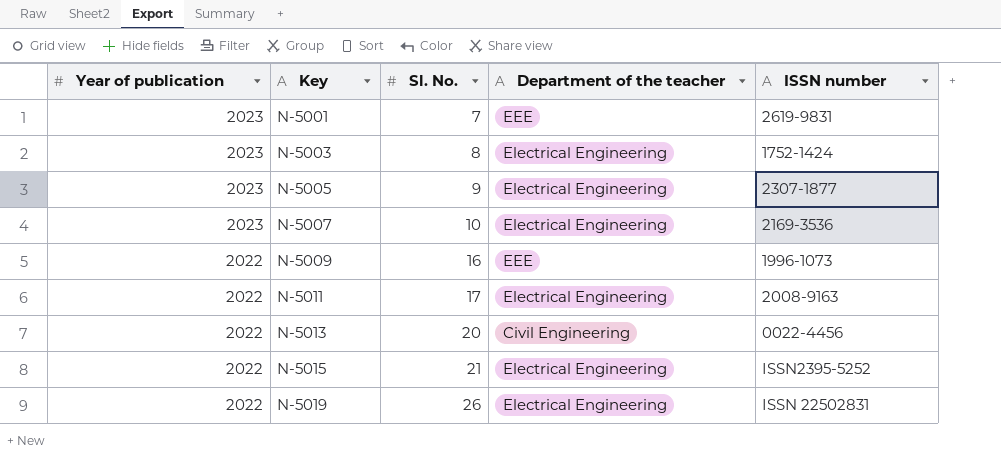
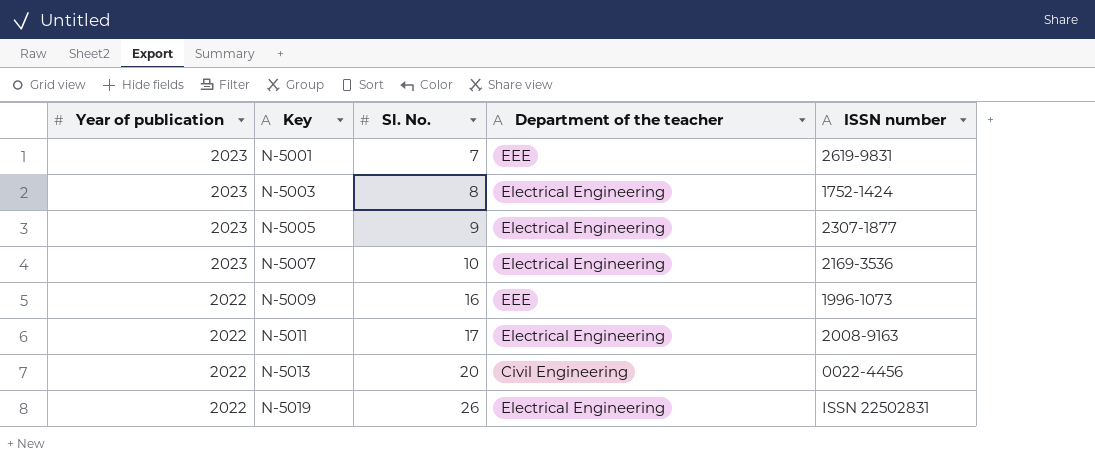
row N-5015: 2022 | 21 | Electrical Engineering | ISSN2395-5252 -> none

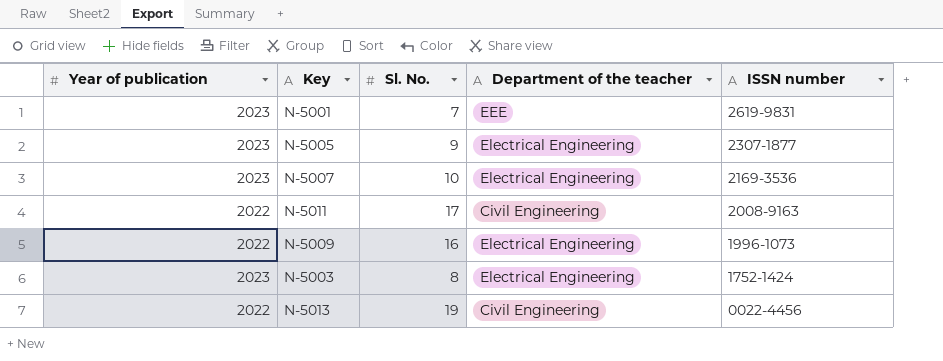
row order: Year of publication descending -> ISSN number descending
row N-5019: 2022 | 26 | Electrical Engineering | ISSN 22502831 -> none
N-5011 | Department of the teacher: Electrical Engineering -> Civil Engineering
N-5009 | Department of the teacher: EEE -> Electrical Engineering
N-5013 | Sl. No.: 20 -> 19

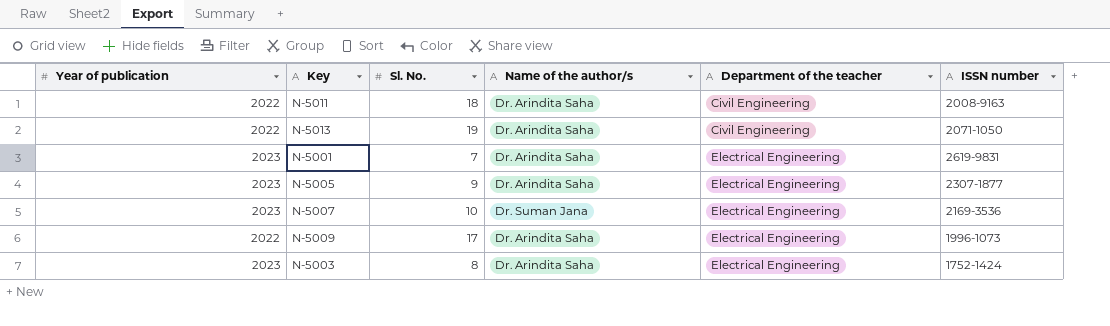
row order: ISSN number descending -> Department of the teacher ascending
column Name of the author/s | position: none -> 4
N-5011 | Sl. No.: 17 -> 18
N-5013 | ISSN number: 0022-4456 -> 2071-1050
N-5001 | Department of the teacher: EEE -> Electrical Engineering
N-5009 | Sl. No.: 16 -> 17

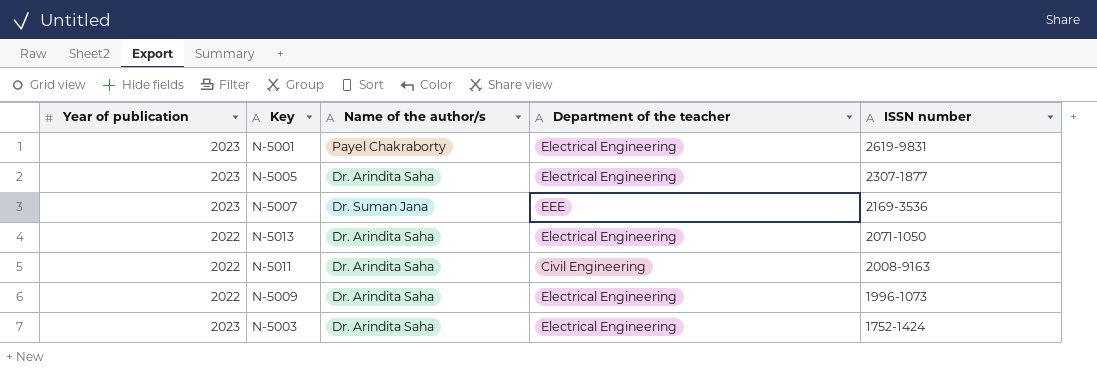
row order: Department of the teacher ascending -> ISSN number descending
column Sl. No. | position: 3 -> none
N-5001 | Name of the author/s: Dr. Arindita Saha -> Payel Chakraborty
N-5007 | Department of the teacher: Electrical Engineering -> EEE
N-5013 | Department of the teacher: Civil Engineering -> Electrical Engineering

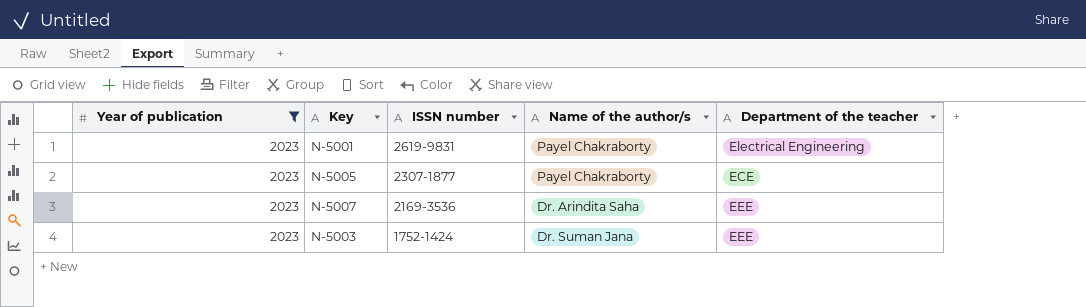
filter: none -> Year of publication = 2023
column ISSN number | position: 5 -> 3
N-5005 | Name of the author/s: Dr. Arindita Saha -> Payel Chakraborty
N-5005 | Department of the teacher: Electrical Engineering -> ECE
N-5007 | Name of the author/s: Dr. Suman Jana -> Dr. Arindita Saha
N-5003 | Name of the author/s: Dr. Arindita Saha -> Dr. Suman Jana
N-5003 | Department of the teacher: Electrical Engineering -> EEE

